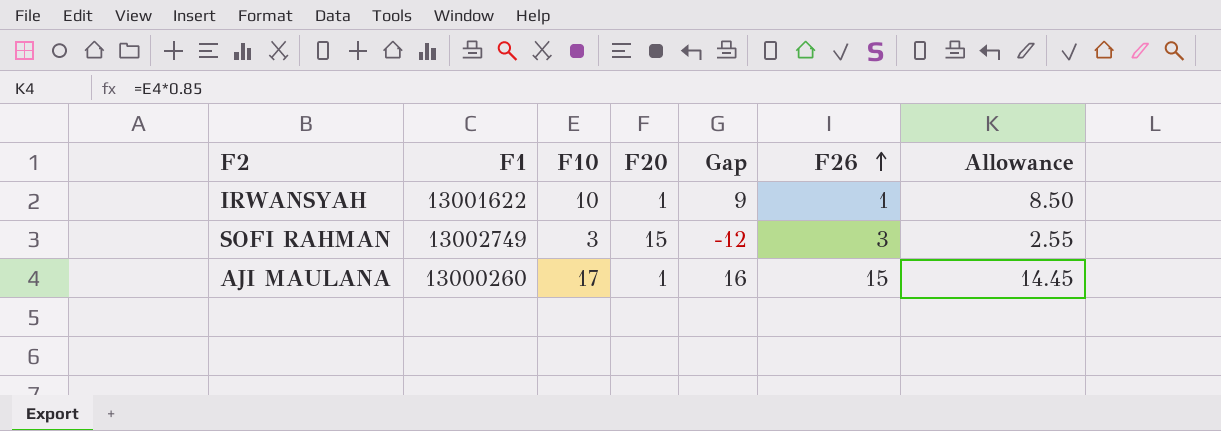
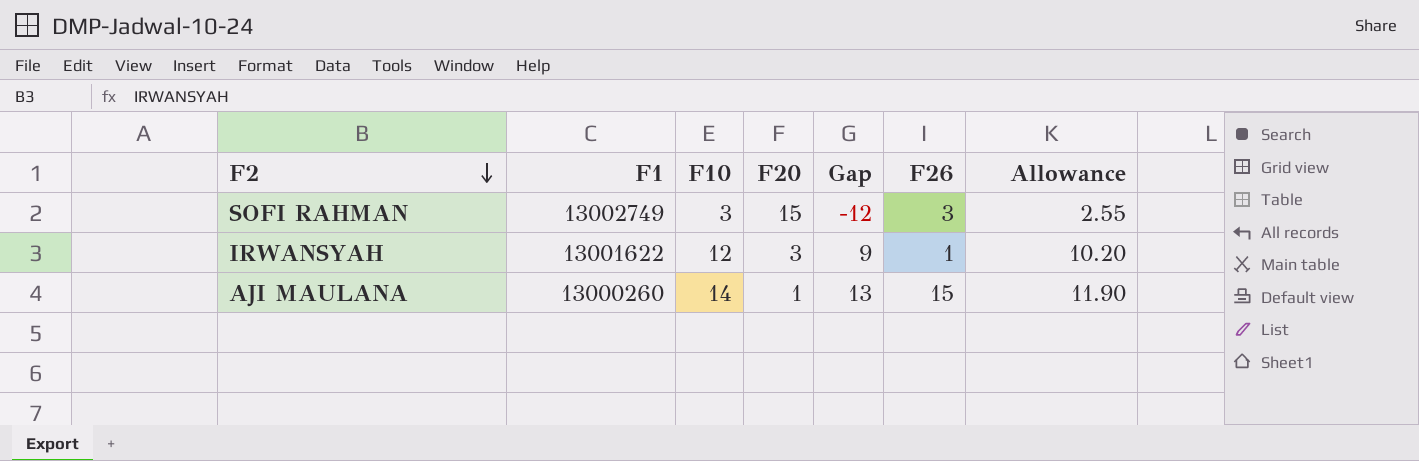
row order: F26 ascending -> F2 descending
IRWANSYAH | F10: 10 -> 12
IRWANSYAH | F20: 1 -> 3
IRWANSYAH | Allowance: 8.50 -> 10.20
AJI MAULANA | F10: 17 -> 14
AJI MAULANA | Gap: 16 -> 13
AJI MAULANA | Allowance: 14.45 -> 11.90

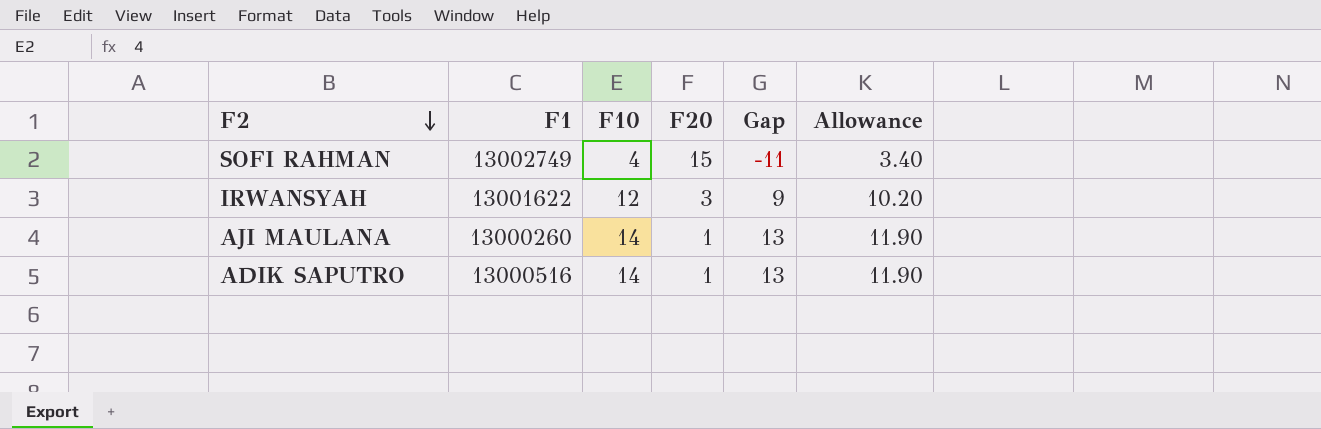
column F26 | position: 6 -> none
SOFI RAHMAN | F10: 3 -> 4
SOFI RAHMAN | Gap: -12 -> -11
SOFI RAHMAN | Allowance: 2.55 -> 3.40
row ADIK SAPUTRO: none -> 13000516 | 14 | 1 | 13 | 11.90

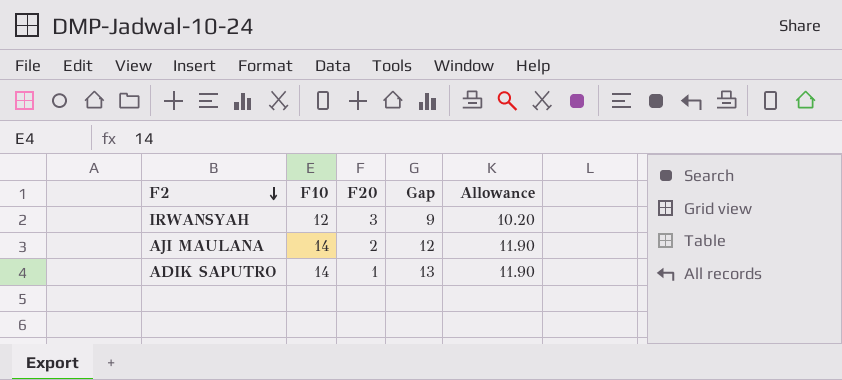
column F1 | position: 2 -> none
row SOFI RAHMAN: 13002749 | 4 | 15 | -11 | 3.40 -> none
AJI MAULANA | F20: 1 -> 2
AJI MAULANA | Gap: 13 -> 12

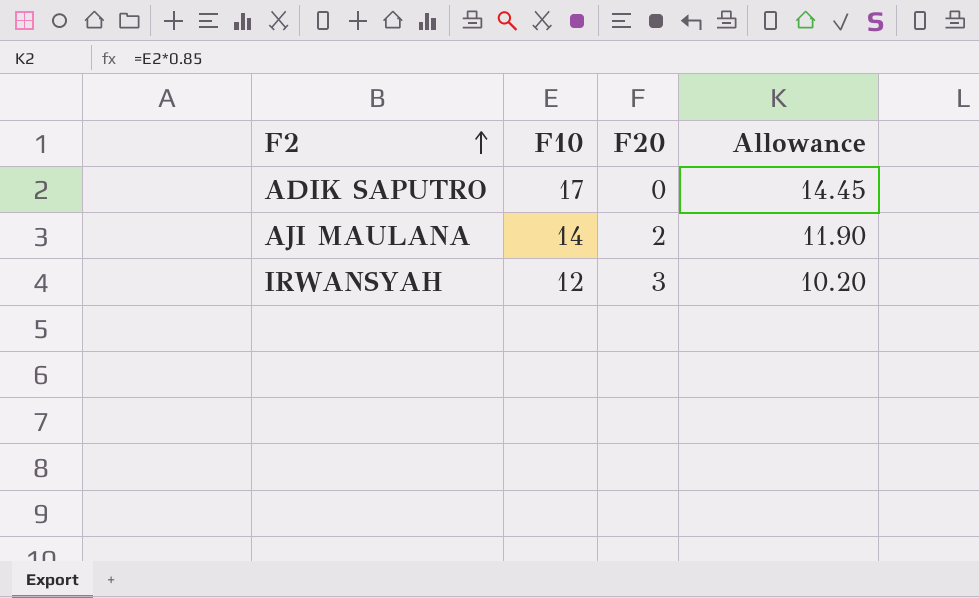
row order: F2 descending -> F2 ascending
column Gap | formula: [F10] - [F20] -> none
ADIK SAPUTRO | F10: 14 -> 17
ADIK SAPUTRO | F20: 1 -> 0
ADIK SAPUTRO | Allowance: 11.90 -> 14.45

